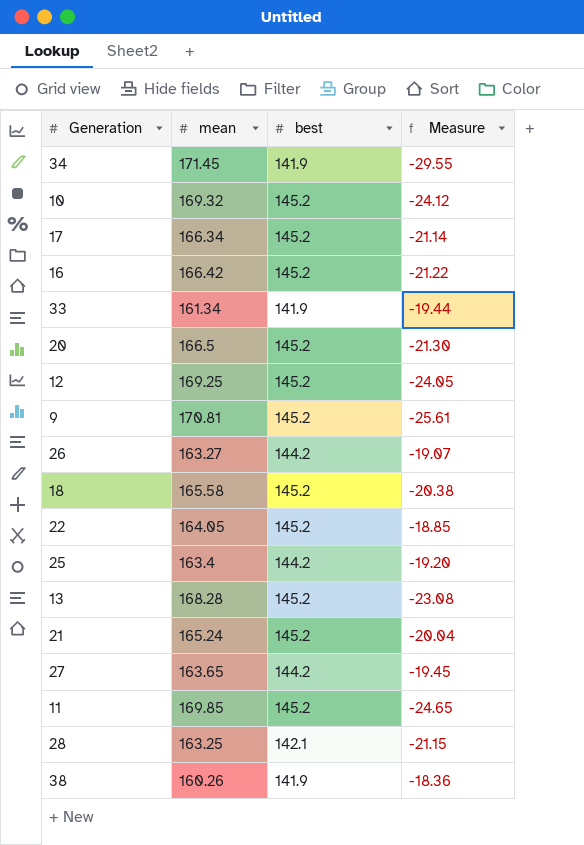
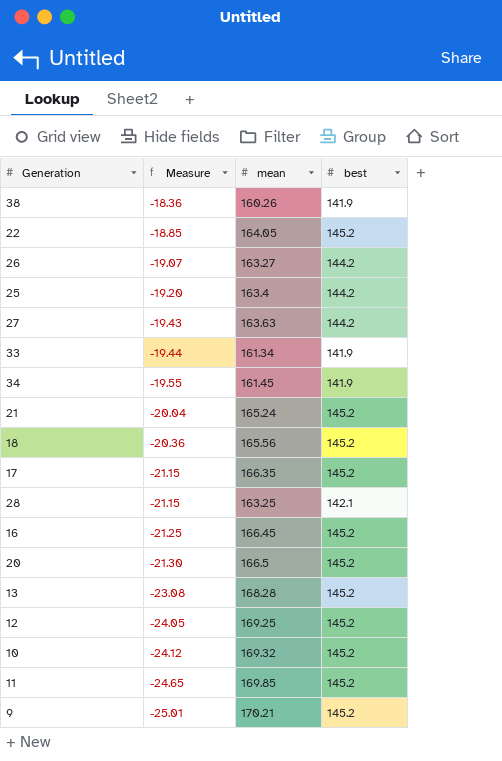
row order: none -> Measure descending
column Measure | position: 4 -> 2
27 | Measure: -19.45 -> -19.43
27 | mean: 163.65 -> 163.63
34 | Measure: -29.55 -> -19.55
34 | mean: 171.45 -> 161.45
18 | Measure: -20.38 -> -20.36
18 | mean: 165.58 -> 165.56
17 | Measure: -21.14 -> -21.15
17 | mean: 166.34 -> 166.35
16 | Measure: -21.22 -> -21.25
16 | mean: 166.42 -> 166.45
9 | Measure: -25.61 -> -25.01
9 | mean: 170.81 -> 170.21

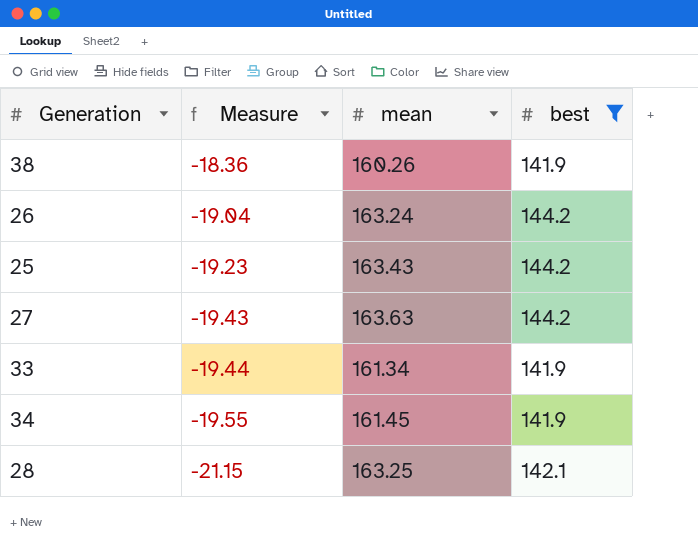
filter: none -> best != 145.2
26 | Measure: -19.07 -> -19.04
26 | mean: 163.27 -> 163.24
25 | Measure: -19.20 -> -19.23
25 | mean: 163.4 -> 163.43

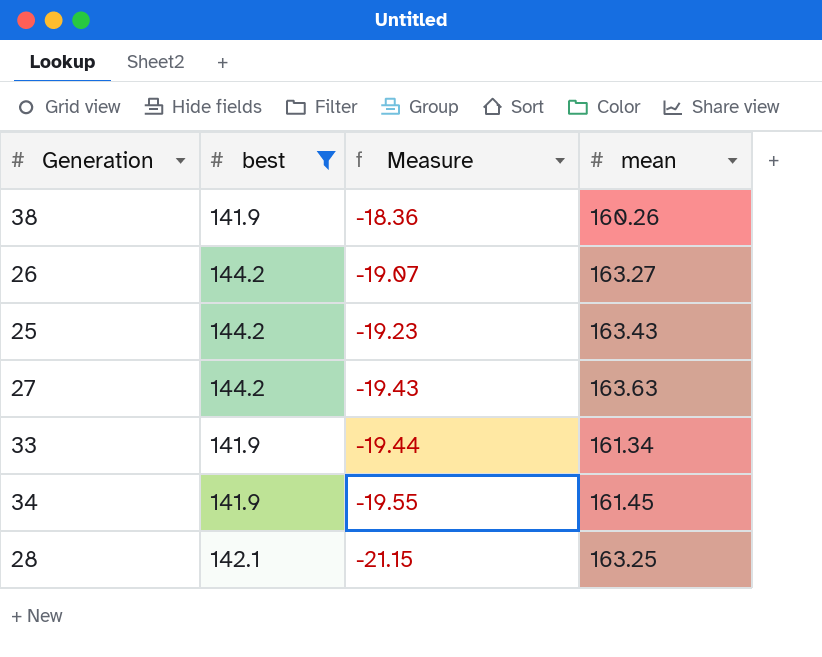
column best | position: 4 -> 2
26 | Measure: -19.04 -> -19.07
26 | mean: 163.24 -> 163.27

